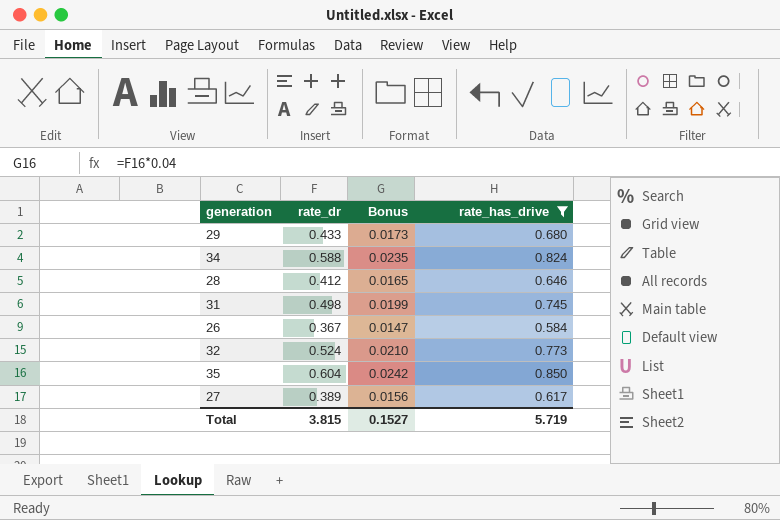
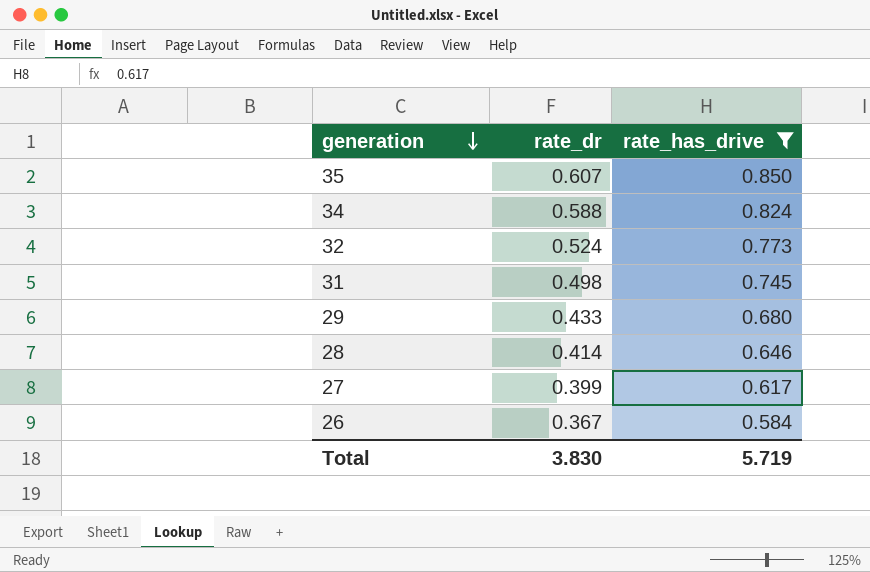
row order: none -> generation descending
column Bonus | formula: [rate_dr] * 0.04 -> none
35 | rate_dr: 0.604 -> 0.607
28 | rate_dr: 0.412 -> 0.414
27 | rate_dr: 0.389 -> 0.399
Total | rate_dr: 3.815 -> 3.830

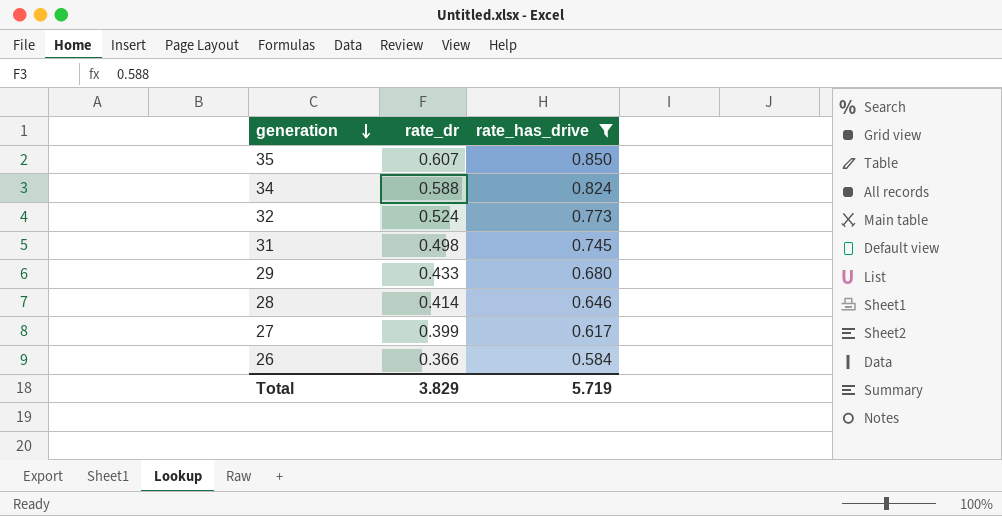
26 | rate_dr: 0.367 -> 0.366
Total | rate_dr: 3.830 -> 3.829

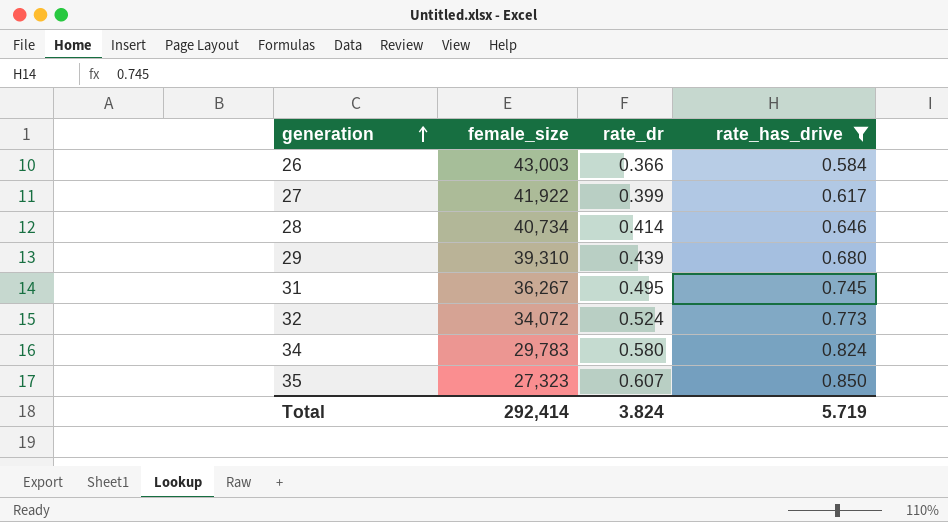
row order: generation descending -> generation ascending
column female_size | position: none -> 2
29 | rate_dr: 0.433 -> 0.439
31 | rate_dr: 0.498 -> 0.495
34 | rate_dr: 0.588 -> 0.580
Total | rate_dr: 3.829 -> 3.824

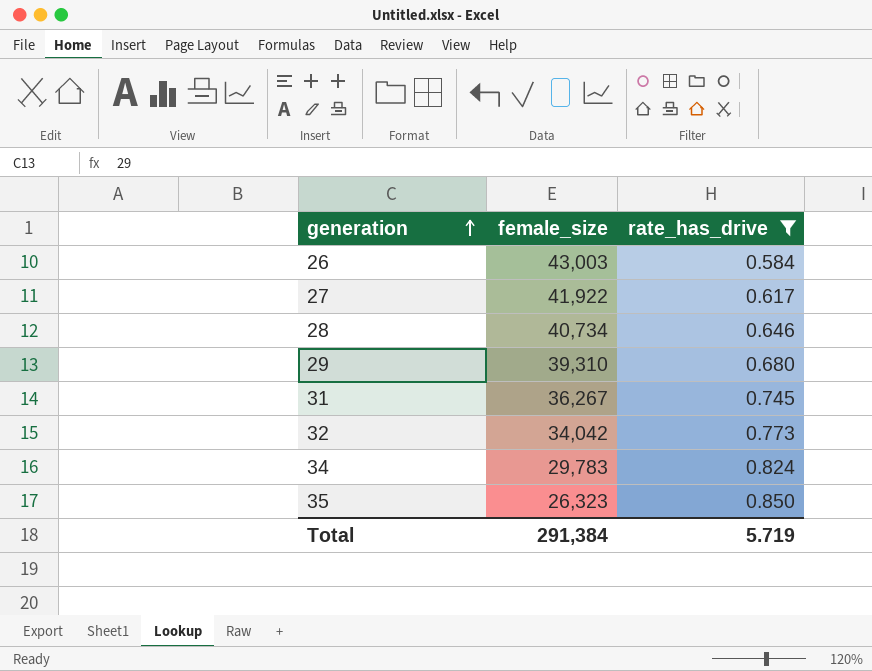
column rate_dr | position: 3 -> none
32 | female_size: 34,072 -> 34,042
35 | female_size: 27,323 -> 26,323
Total | female_size: 292,414 -> 291,384

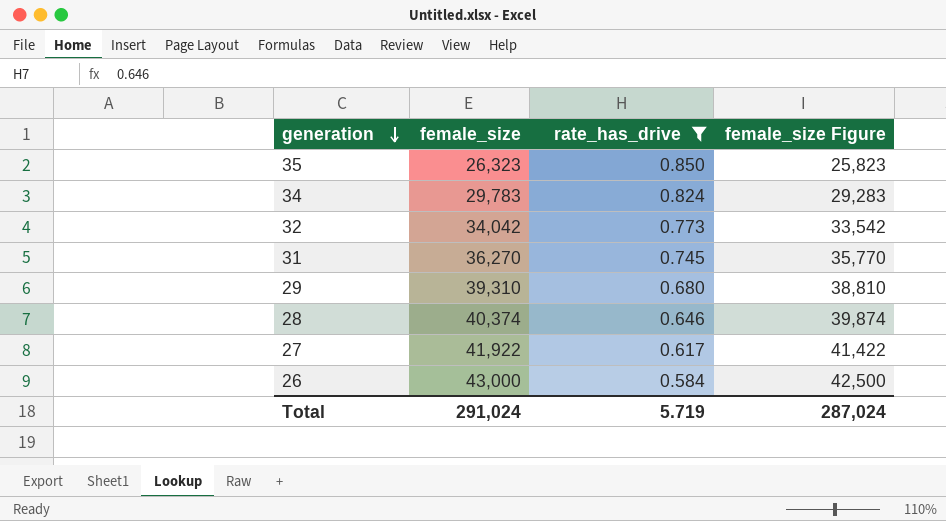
row order: generation ascending -> generation descending
column female_size Figure | formula: none -> [female_size] - 500
31 | female_size: 36,267 -> 36,270
28 | female_size: 40,734 -> 40,374
26 | female_size: 43,003 -> 43,000
Total | female_size: 291,384 -> 291,024

